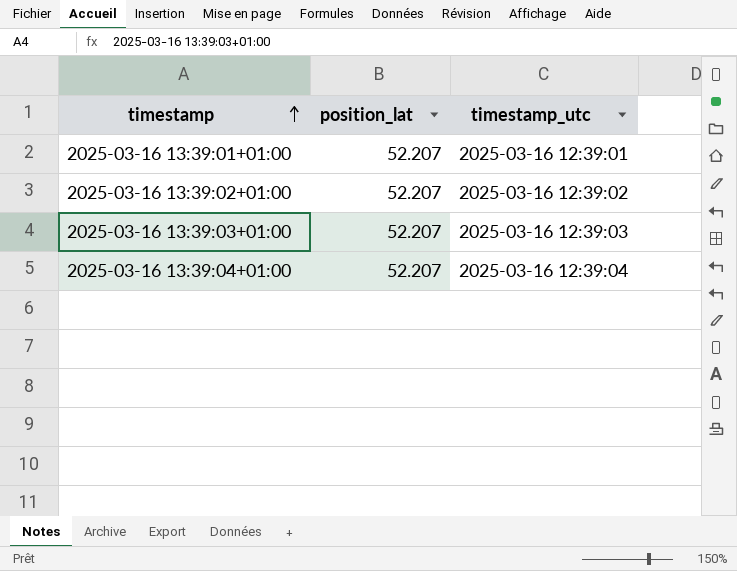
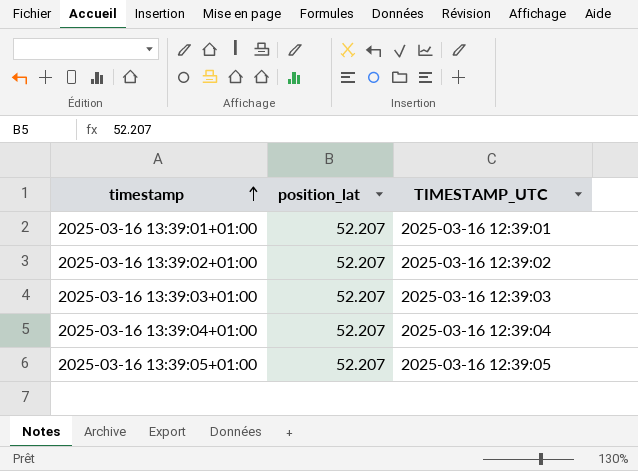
column name: timestamp_utc -> TIMESTAMP_UTC
row 2025-03-16 13:39:05+01:00: none -> 52.207 | 2025-03-16 12:39:05

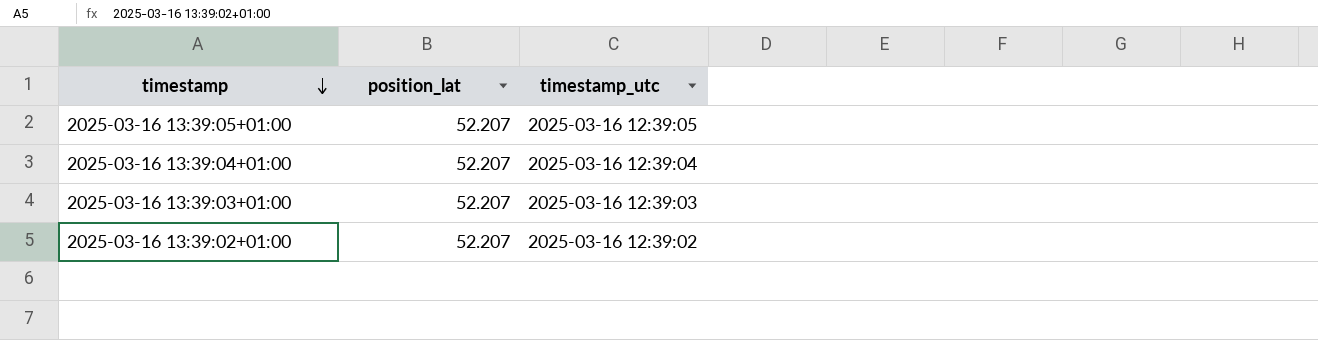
row order: timestamp ascending -> timestamp descending
column name: TIMESTAMP_UTC -> timestamp_utc
row 2025-03-16 13:39:01+01:00: 52.207 | 2025-03-16 12:39:01 -> none

